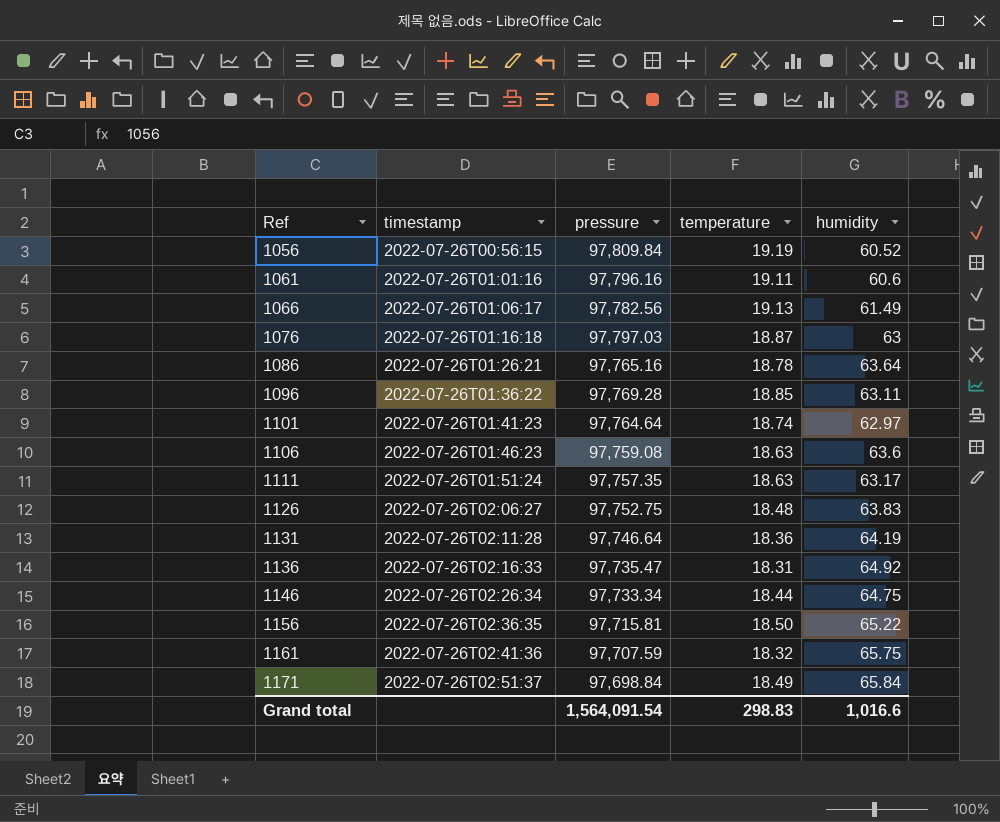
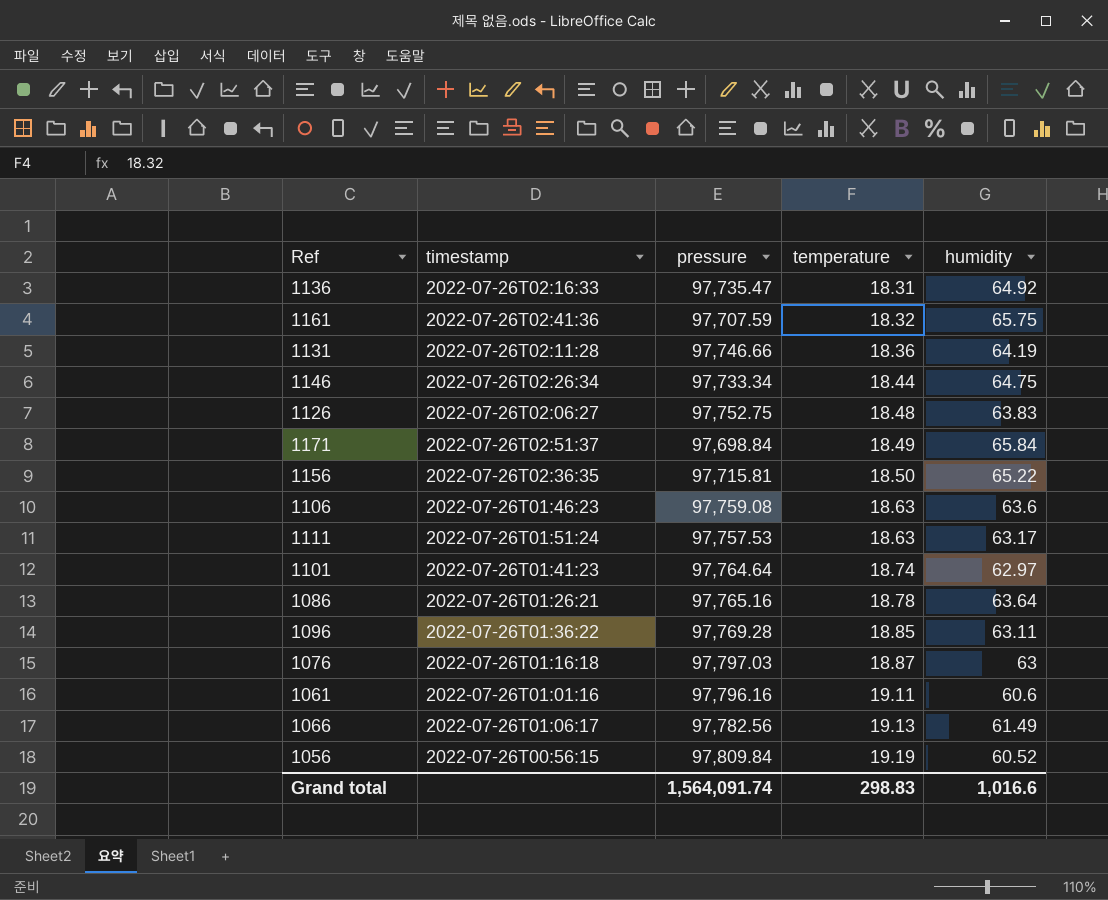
row order: Ref ascending -> temperature ascending
1131 | pressure: 97,746.64 -> 97,746.66
1111 | pressure: 97,757.35 -> 97,757.53
Grand total | pressure: 1,564,091.54 -> 1,564,091.74

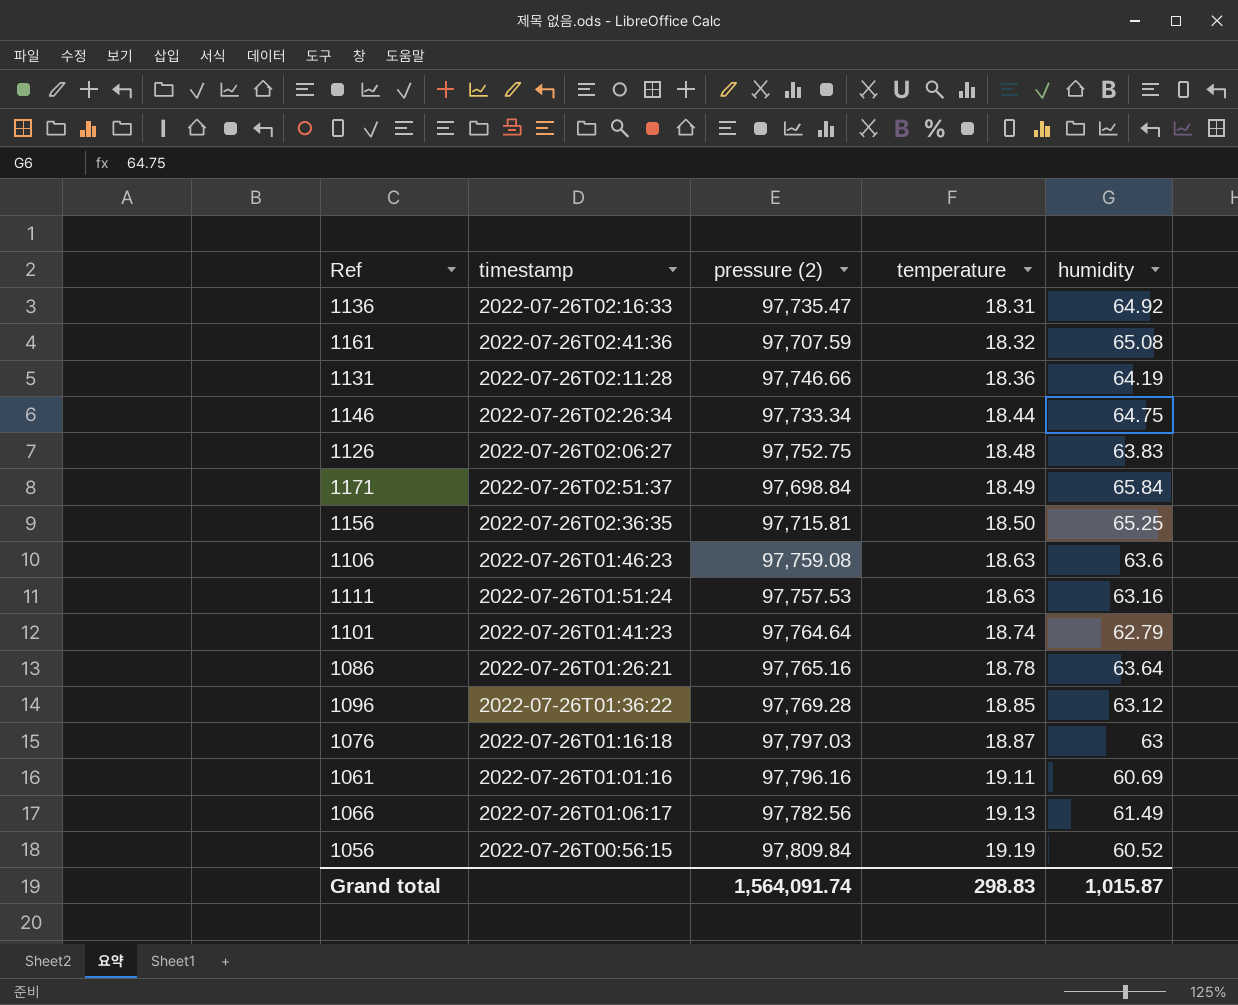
column name: pressure -> pressure (2)
1161 | humidity: 65.75 -> 65.08
1156 | humidity: 65.22 -> 65.25
1111 | humidity: 63.17 -> 63.16
1101 | humidity: 62.97 -> 62.79
1096 | humidity: 63.11 -> 63.12
1061 | humidity: 60.6 -> 60.69
Grand total | humidity: 1,016.6 -> 1,015.87

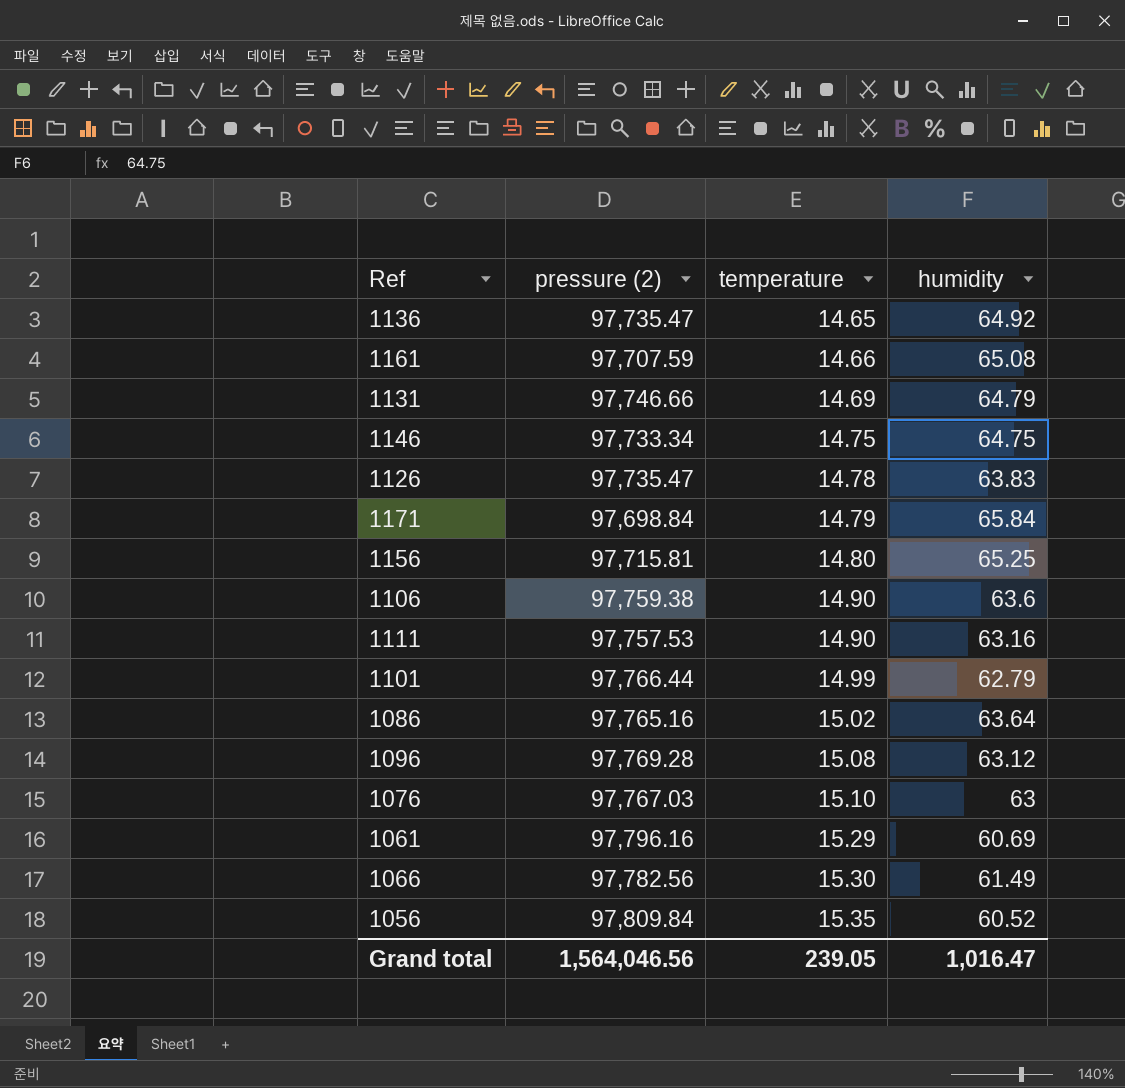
column timestamp | position: 2 -> none
1136 | temperature: 18.31 -> 14.65
1161 | temperature: 18.32 -> 14.66
1131 | temperature: 18.36 -> 14.69
1131 | humidity: 64.19 -> 64.79
1146 | temperature: 18.44 -> 14.75
1126 | pressure (2): 97,752.75 -> 97,735.47
1126 | temperature: 18.48 -> 14.78
1171 | temperature: 18.49 -> 14.79
1156 | temperature: 18.50 -> 14.80
1106 | pressure (2): 97,759.08 -> 97,759.38
1106 | temperature: 18.63 -> 14.90
1111 | temperature: 18.63 -> 14.90
1101 | pressure (2): 97,764.64 -> 97,766.44
1101 | temperature: 18.74 -> 14.99
1086 | temperature: 18.78 -> 15.02
1096 | temperature: 18.85 -> 15.08
1076 | pressure (2): 97,797.03 -> 97,767.03
1076 | temperature: 18.87 -> 15.10
1061 | temperature: 19.11 -> 15.29
1066 | temperature: 19.13 -> 15.30
1056 | temperature: 19.19 -> 15.35
Grand total | pressure (2): 1,564,091.74 -> 1,564,046.56
Grand total | temperature: 298.83 -> 239.05
Grand total | humidity: 1,015.87 -> 1,016.47

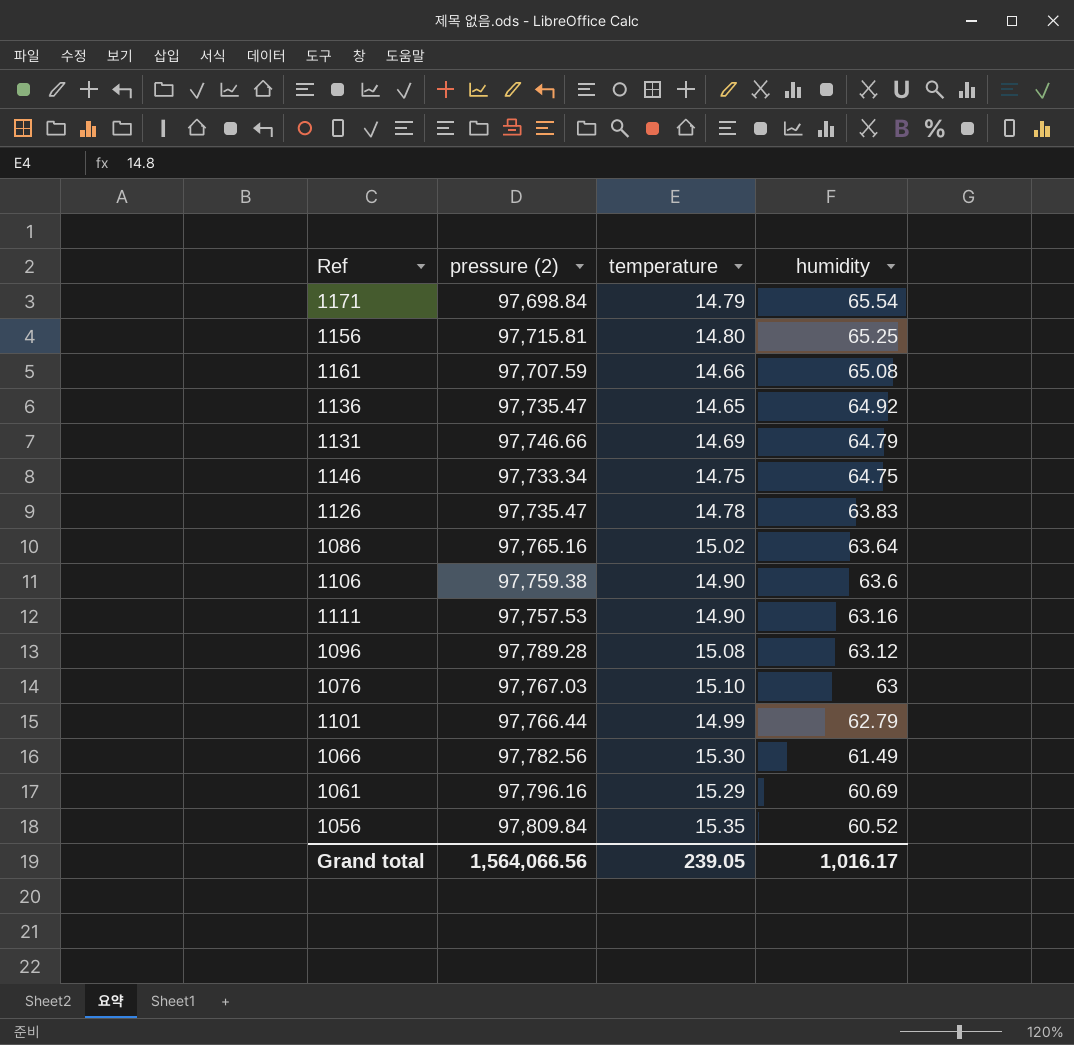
row order: temperature ascending -> humidity descending
1171 | humidity: 65.84 -> 65.54
1096 | pressure (2): 97,769.28 -> 97,789.28
Grand total | pressure (2): 1,564,046.56 -> 1,564,066.56
Grand total | humidity: 1,016.47 -> 1,016.17

